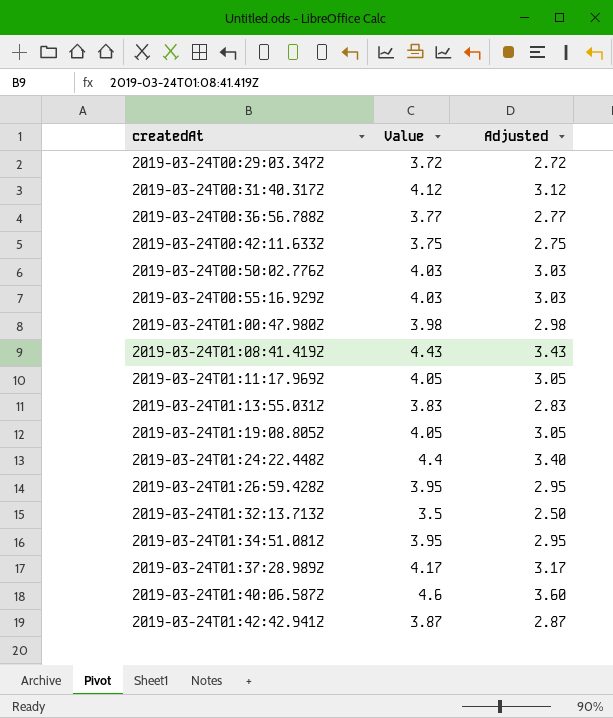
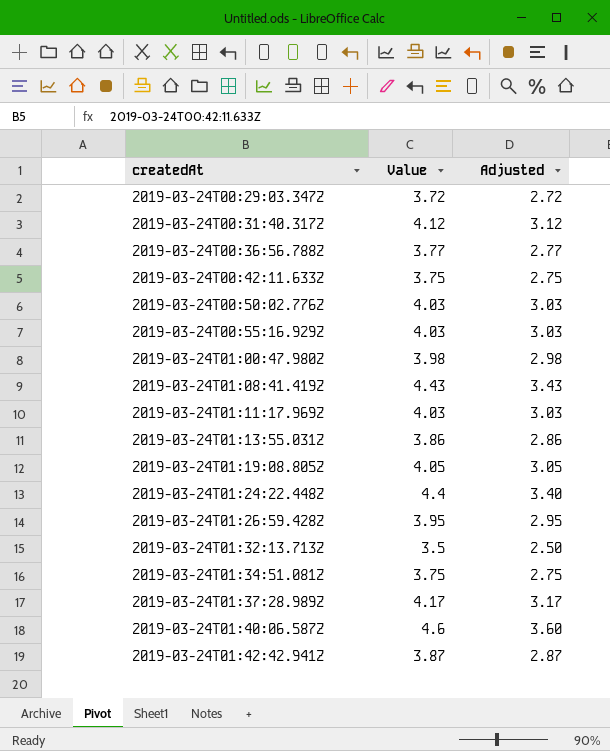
2019-03-24T01:11:17.969Z | Value: 4.05 -> 4.03
2019-03-24T01:11:17.969Z | Adjusted: 3.05 -> 3.03
2019-03-24T01:13:55.031Z | Value: 3.83 -> 3.86
2019-03-24T01:13:55.031Z | Adjusted: 2.83 -> 2.86
2019-03-24T01:34:51.081Z | Value: 3.95 -> 3.75
2019-03-24T01:34:51.081Z | Adjusted: 2.95 -> 2.75

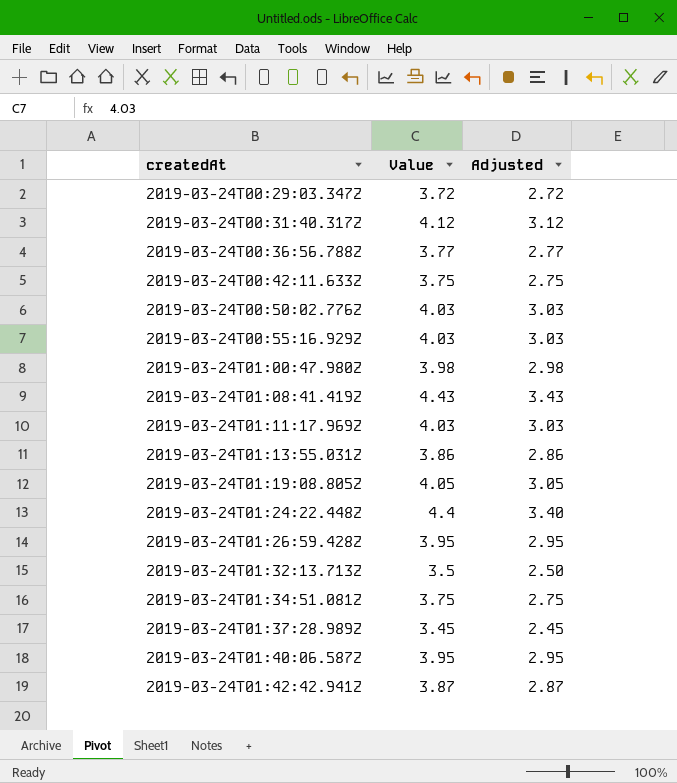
2019-03-24T01:37:28.989Z | Value: 4.17 -> 3.45
2019-03-24T01:37:28.989Z | Adjusted: 3.17 -> 2.45
2019-03-24T01:40:06.587Z | Value: 4.6 -> 3.95
2019-03-24T01:40:06.587Z | Adjusted: 3.60 -> 2.95

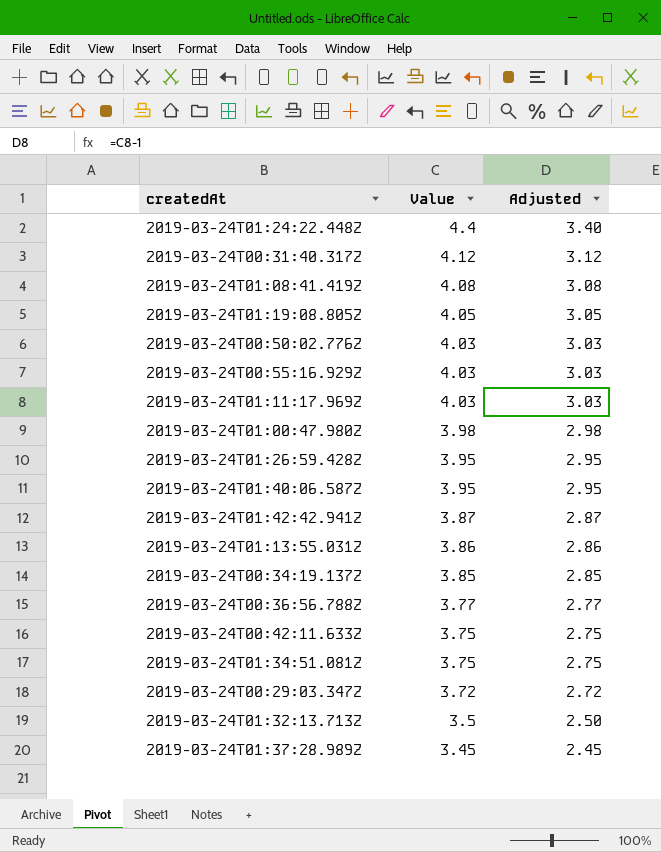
row order: createdAt ascending -> Value descending
2019-03-24T01:08:41.419Z | Value: 4.43 -> 4.08
2019-03-24T01:08:41.419Z | Adjusted: 3.43 -> 3.08
row 2019-03-24T00:34:19.137Z: none -> 3.85 | 2.85

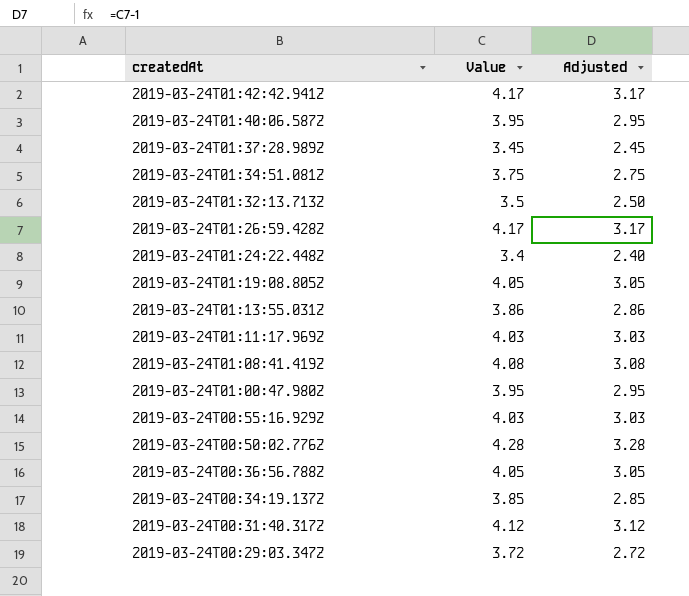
row order: Value descending -> createdAt descending
row 2019-03-24T00:42:11.633Z: 3.75 | 2.75 -> none
2019-03-24T01:42:42.941Z | Value: 3.87 -> 4.17
2019-03-24T01:42:42.941Z | Adjusted: 2.87 -> 3.17
2019-03-24T01:26:59.428Z | Value: 3.95 -> 4.17
2019-03-24T01:26:59.428Z | Adjusted: 2.95 -> 3.17
2019-03-24T01:24:22.448Z | Value: 4.4 -> 3.4
2019-03-24T01:24:22.448Z | Adjusted: 3.40 -> 2.40
2019-03-24T01:00:47.980Z | Value: 3.98 -> 3.95
2019-03-24T01:00:47.980Z | Adjusted: 2.98 -> 2.95
2019-03-24T00:50:02.776Z | Value: 4.03 -> 4.28
2019-03-24T00:50:02.776Z | Adjusted: 3.03 -> 3.28
2019-03-24T00:36:56.788Z | Value: 3.77 -> 4.05
2019-03-24T00:36:56.788Z | Adjusted: 2.77 -> 3.05

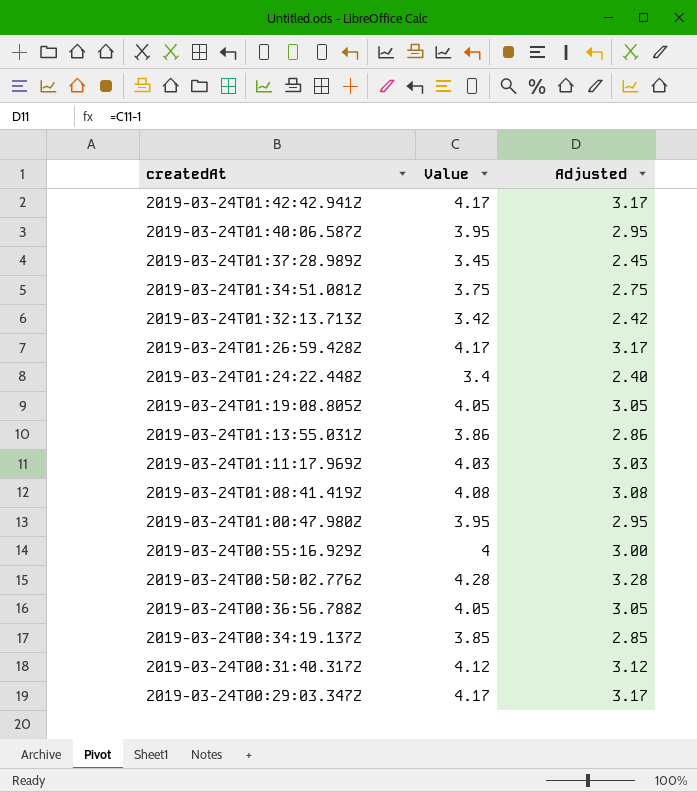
2019-03-24T01:32:13.713Z | Value: 3.5 -> 3.42
2019-03-24T01:32:13.713Z | Adjusted: 2.50 -> 2.42
2019-03-24T00:55:16.929Z | Value: 4.03 -> 4
2019-03-24T00:55:16.929Z | Adjusted: 3.03 -> 3.00
2019-03-24T00:29:03.347Z | Value: 3.72 -> 4.17
2019-03-24T00:29:03.347Z | Adjusted: 2.72 -> 3.17

